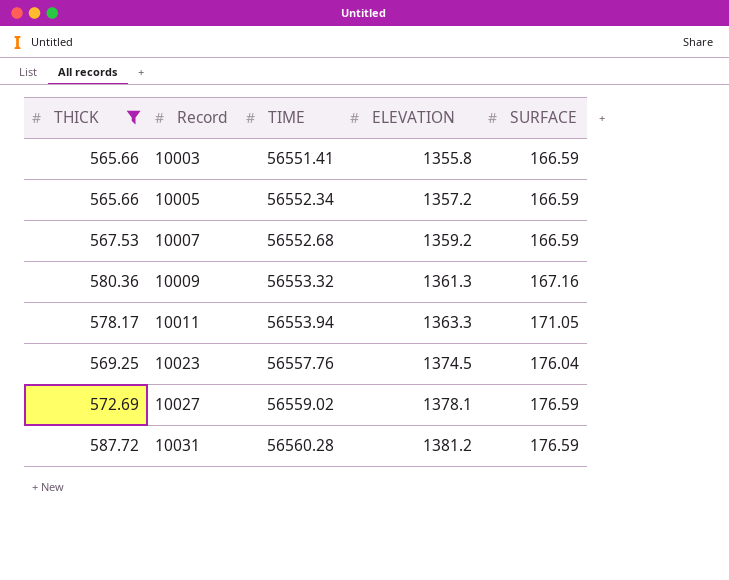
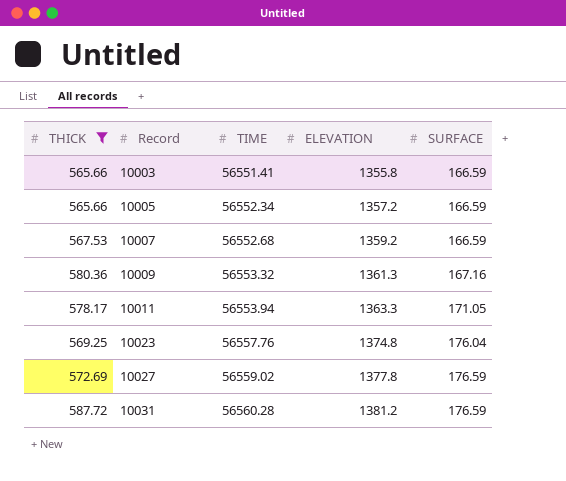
10023 | ELEVATION: 1374.5 -> 1374.8
10027 | ELEVATION: 1378.1 -> 1377.8

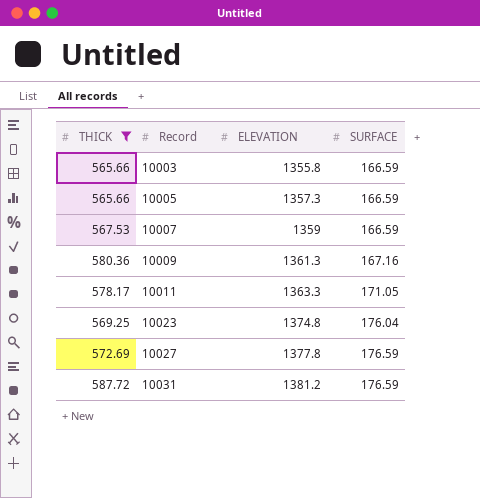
column TIME | position: 3 -> none
10005 | ELEVATION: 1357.2 -> 1357.3
10007 | ELEVATION: 1359.2 -> 1359

